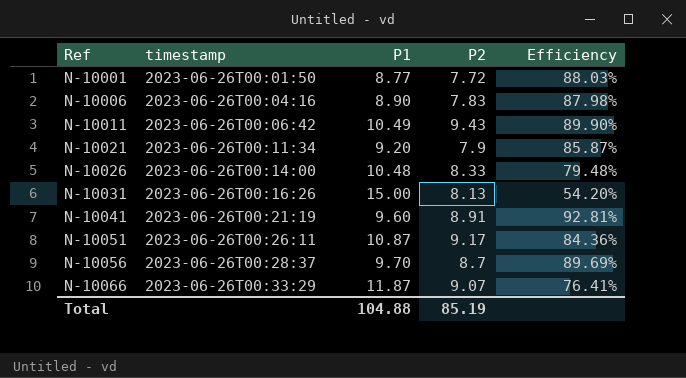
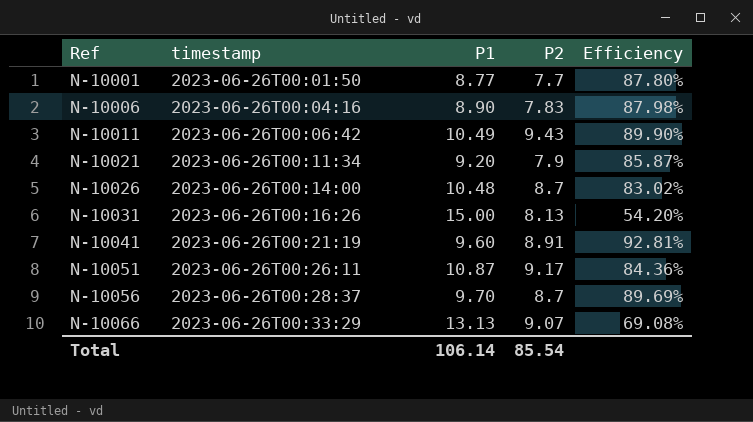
N-10001 | P2: 7.72 -> 7.7
N-10001 | Efficiency: 88.03% -> 87.80%
N-10026 | P2: 8.33 -> 8.7
N-10026 | Efficiency: 79.48% -> 83.02%
N-10066 | P1: 11.87 -> 13.13
N-10066 | Efficiency: 76.41% -> 69.08%
Total | P1: 104.88 -> 106.14
Total | P2: 85.19 -> 85.54

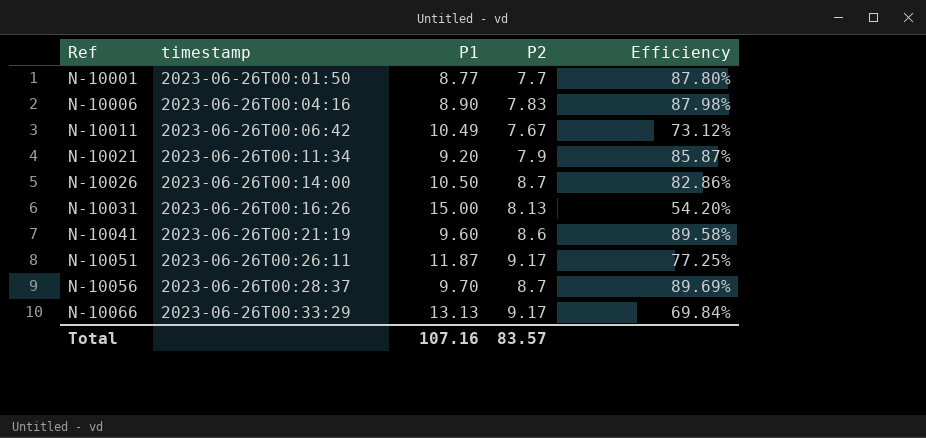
N-10011 | P2: 9.43 -> 7.67
N-10011 | Efficiency: 89.90% -> 73.12%
N-10026 | P1: 10.48 -> 10.50
N-10026 | Efficiency: 83.02% -> 82.86%
N-10041 | P2: 8.91 -> 8.6
N-10041 | Efficiency: 92.81% -> 89.58%
N-10051 | P1: 10.87 -> 11.87
N-10051 | Efficiency: 84.36% -> 77.25%
N-10066 | P2: 9.07 -> 9.17
N-10066 | Efficiency: 69.08% -> 69.84%
Total | P1: 106.14 -> 107.16
Total | P2: 85.54 -> 83.57

